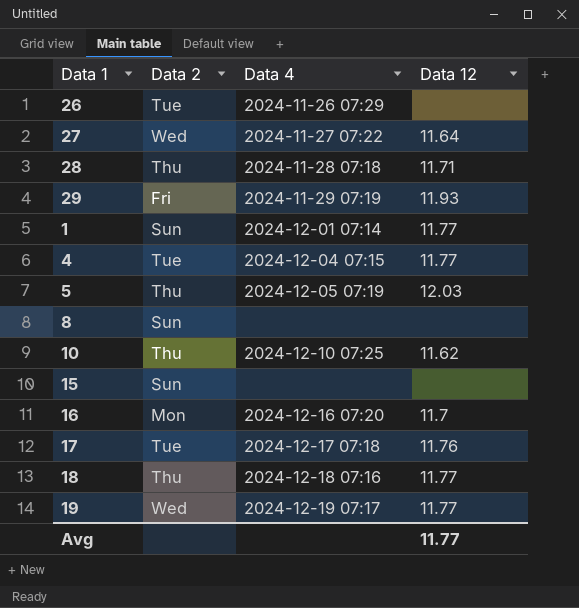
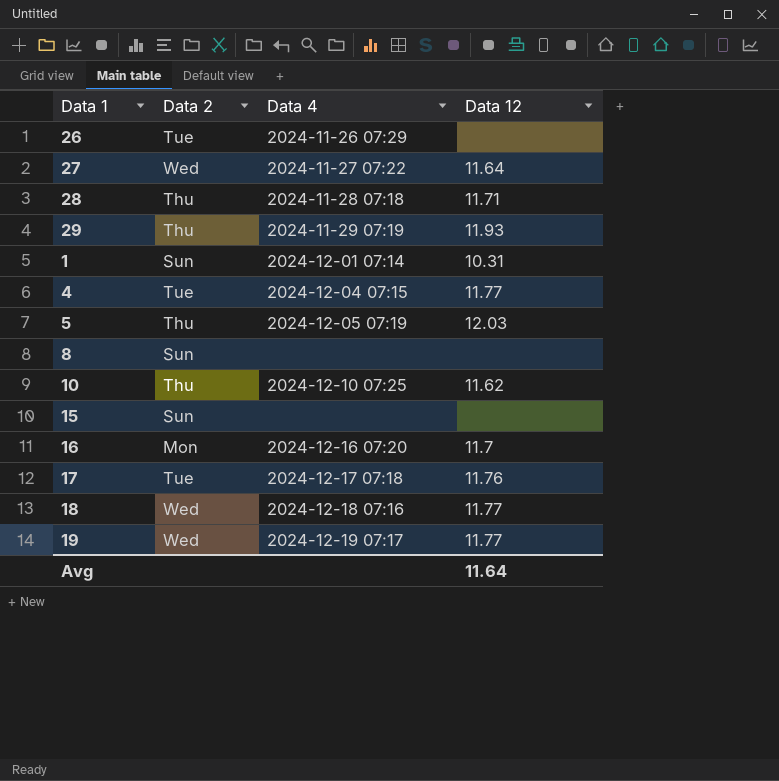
29 | Data 2: Fri -> Thu
1 | Data 12: 11.77 -> 10.31
18 | Data 2: Thu -> Wed
Avg | Data 12: 11.77 -> 11.64

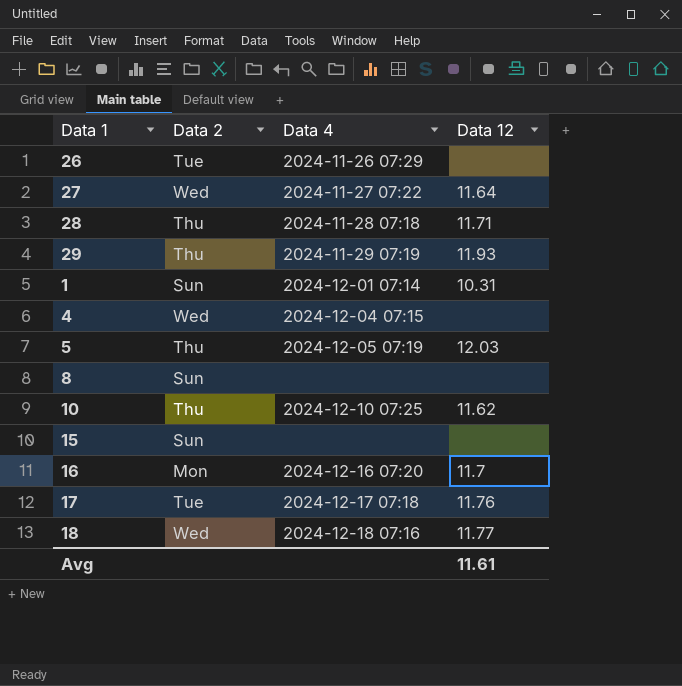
row 19: Wed | 2024-12-19 07:17 | 11.77 -> none
4 | Data 2: Tue -> Wed
4 | Data 12: 11.77 -> none
Avg | Data 12: 11.64 -> 11.61

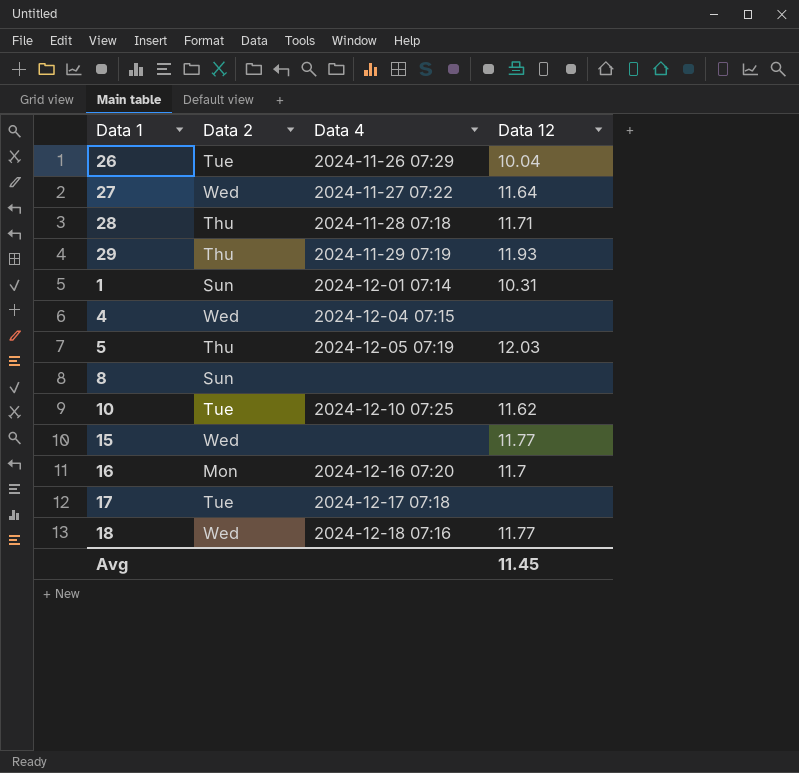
26 | Data 12: none -> 10.04
10 | Data 2: Thu -> Tue
15 | Data 2: Sun -> Wed
15 | Data 12: none -> 11.77
17 | Data 12: 11.76 -> none
Avg | Data 12: 11.61 -> 11.45

